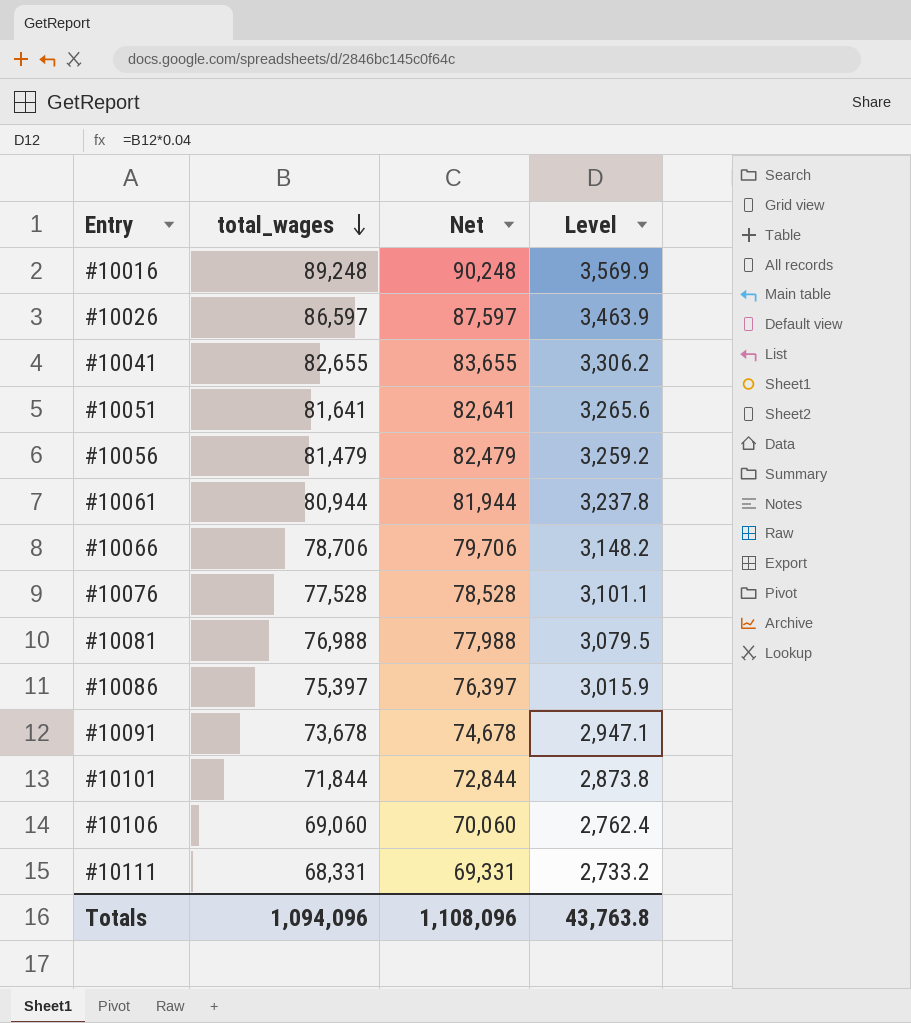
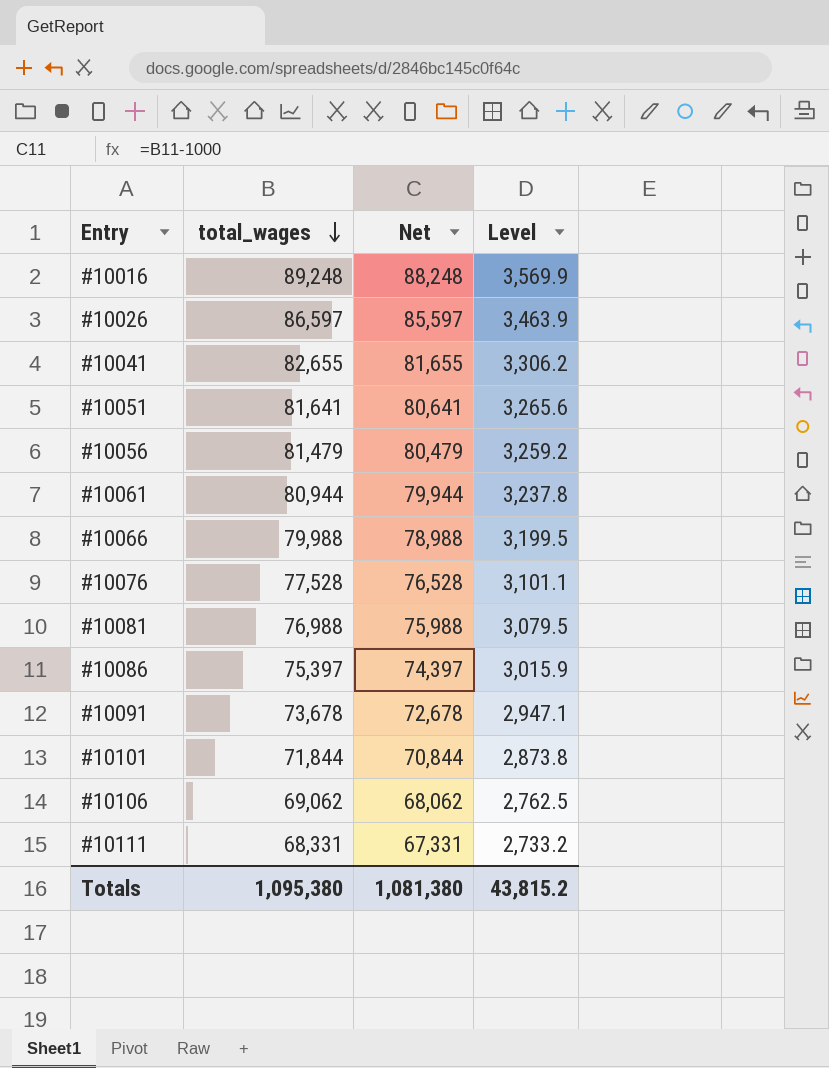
column Net | formula: [total_wages] + 1000 -> [total_wages] - 1000
#10066 | total_wages: 78,706 -> 79,988
#10066 | Level: 3,148.2 -> 3,199.5
#10106 | total_wages: 69,060 -> 69,062
#10106 | Level: 2,762.4 -> 2,762.5
Totals | total_wages: 1,094,096 -> 1,095,380
Totals | Net: 1,108,096 -> 1,081,380
Totals | Level: 43,763.8 -> 43,815.2

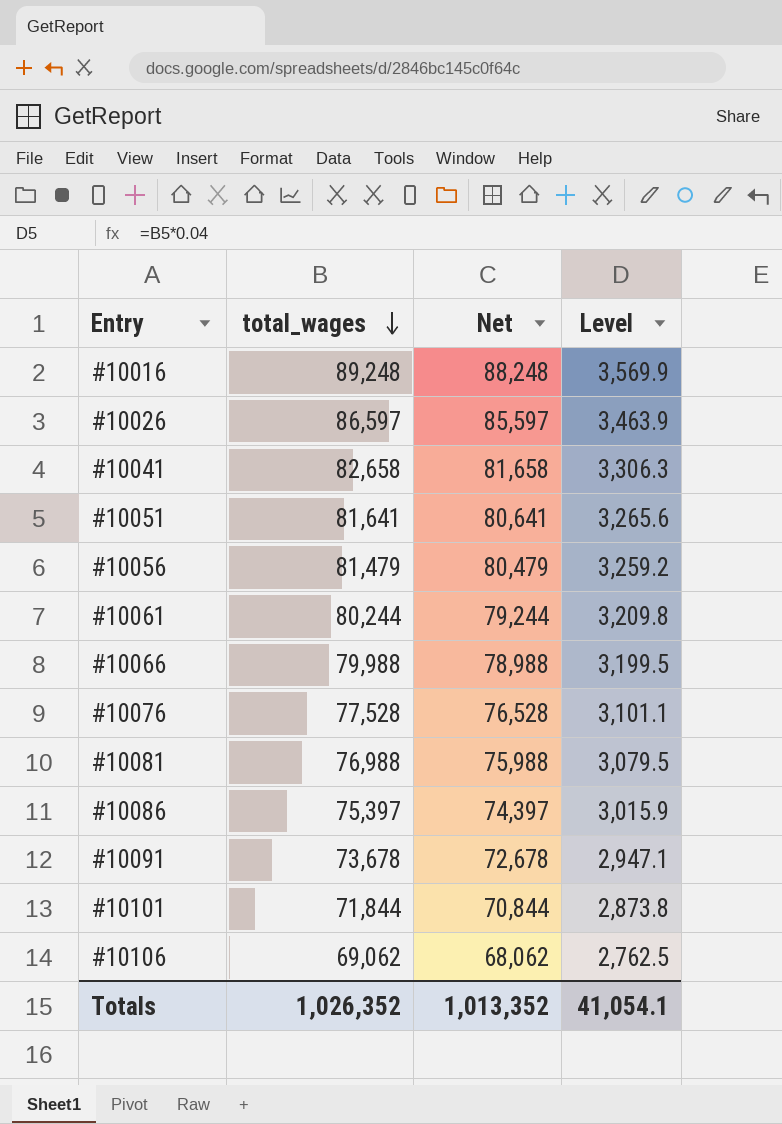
row #10111: 68,331 | 67,331 | 2,733.2 -> none
#10041 | total_wages: 82,655 -> 82,658
#10041 | Net: 81,655 -> 81,658
#10041 | Level: 3,306.2 -> 3,306.3
#10061 | total_wages: 80,944 -> 80,244
#10061 | Net: 79,944 -> 79,244
#10061 | Level: 3,237.8 -> 3,209.8
Totals | total_wages: 1,095,380 -> 1,026,352
Totals | Net: 1,081,380 -> 1,013,352
Totals | Level: 43,815.2 -> 41,054.1

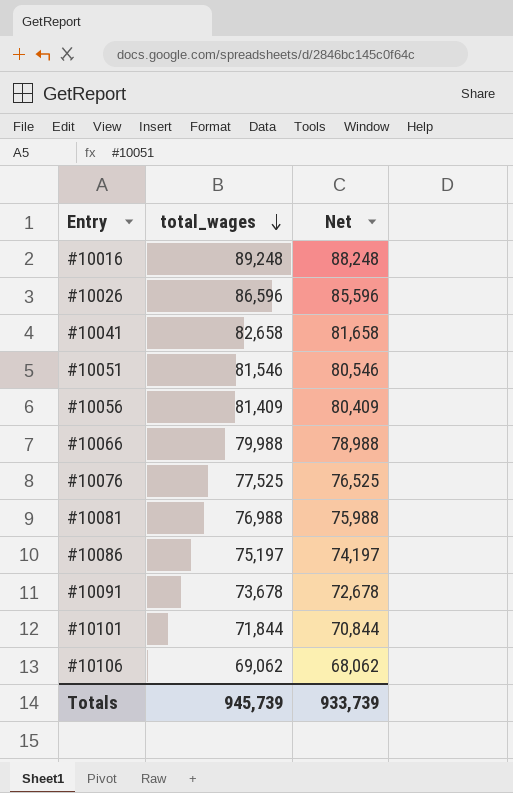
column Level | formula: [total_wages] * 0.04 -> none
row #10061: 80,244 | 79,244 | 3,209.8 -> none
#10026 | total_wages: 86,597 -> 86,596
#10026 | Net: 85,597 -> 85,596
#10051 | total_wages: 81,641 -> 81,546
#10051 | Net: 80,641 -> 80,546
#10056 | total_wages: 81,479 -> 81,409
#10056 | Net: 80,479 -> 80,409
#10076 | total_wages: 77,528 -> 77,525
#10076 | Net: 76,528 -> 76,525
#10086 | total_wages: 75,397 -> 75,197
#10086 | Net: 74,397 -> 74,197
Totals | total_wages: 1,026,352 -> 945,739
Totals | Net: 1,013,352 -> 933,739

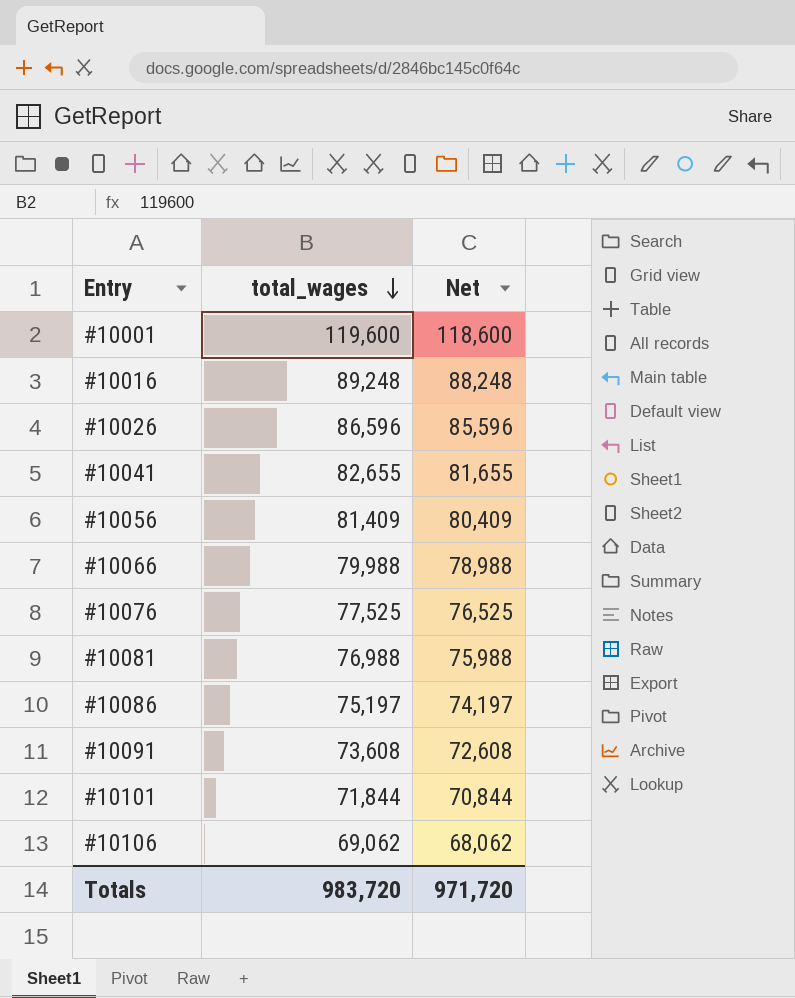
row #10051: 81,546 | 80,546 -> none
row #10001: none -> 119,600 | 118,600
#10041 | total_wages: 82,658 -> 82,655
#10041 | Net: 81,658 -> 81,655
#10091 | total_wages: 73,678 -> 73,608
#10091 | Net: 72,678 -> 72,608
Totals | total_wages: 945,739 -> 983,720
Totals | Net: 933,739 -> 971,720

